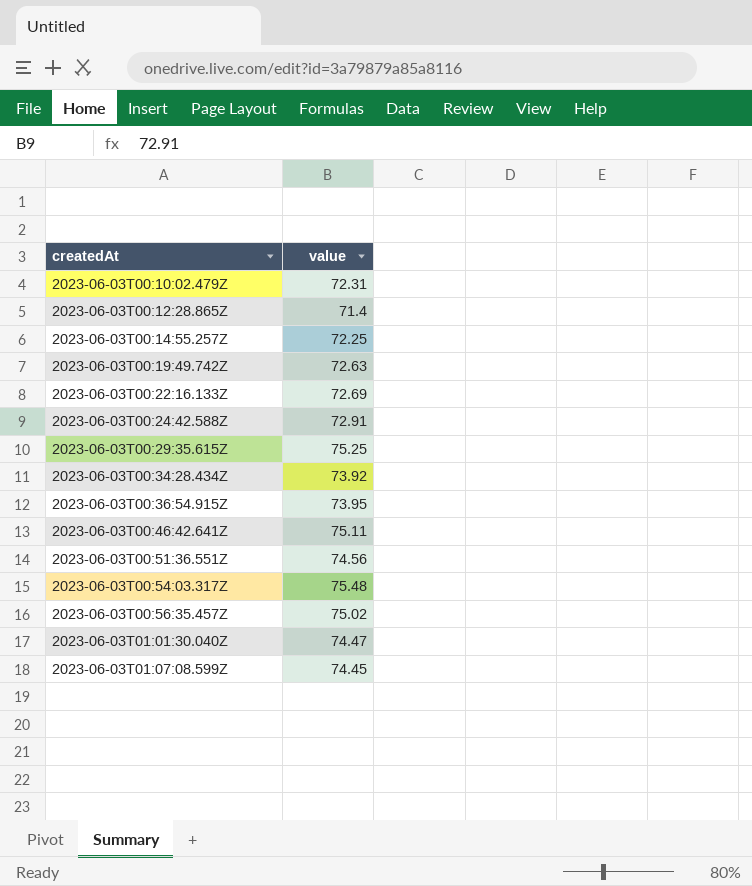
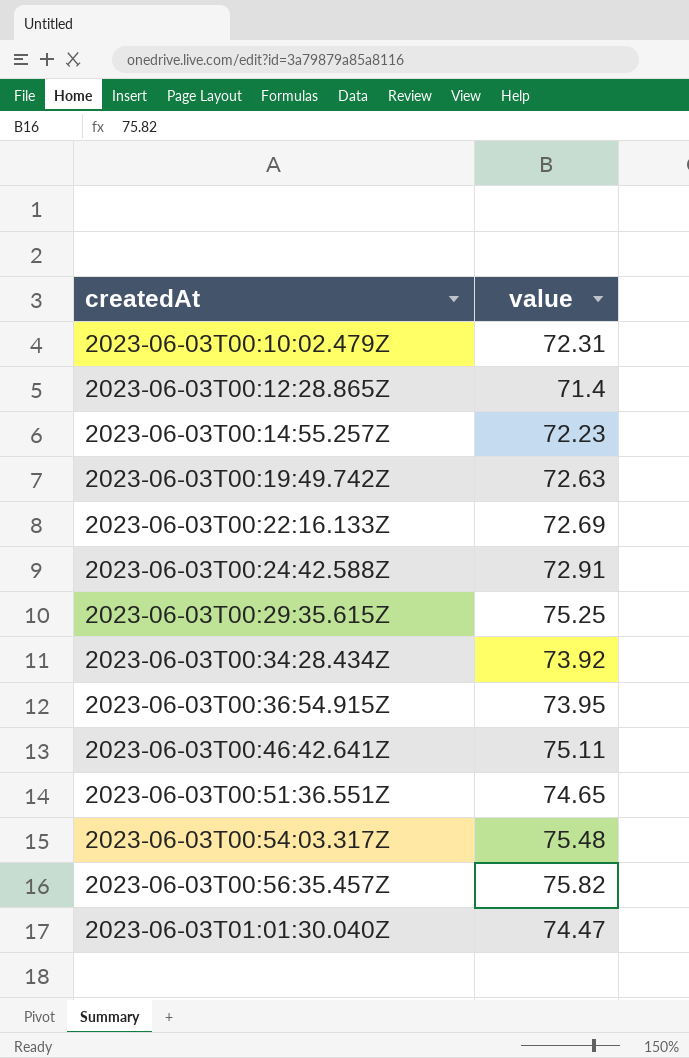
row 2023-06-03T01:07:08.599Z: 74.45 -> none
2023-06-03T00:14:55.257Z | value: 72.25 -> 72.23
2023-06-03T00:51:36.551Z | value: 74.56 -> 74.65
2023-06-03T00:56:35.457Z | value: 75.02 -> 75.82

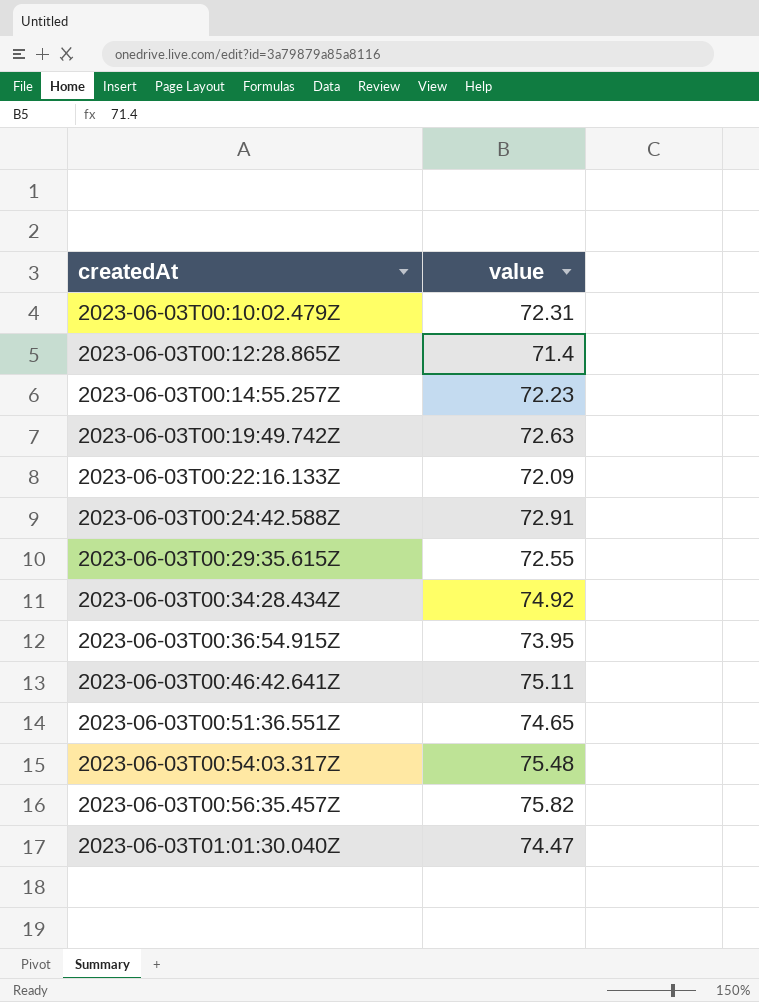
2023-06-03T00:22:16.133Z | value: 72.69 -> 72.09
2023-06-03T00:29:35.615Z | value: 75.25 -> 72.55
2023-06-03T00:34:28.434Z | value: 73.92 -> 74.92

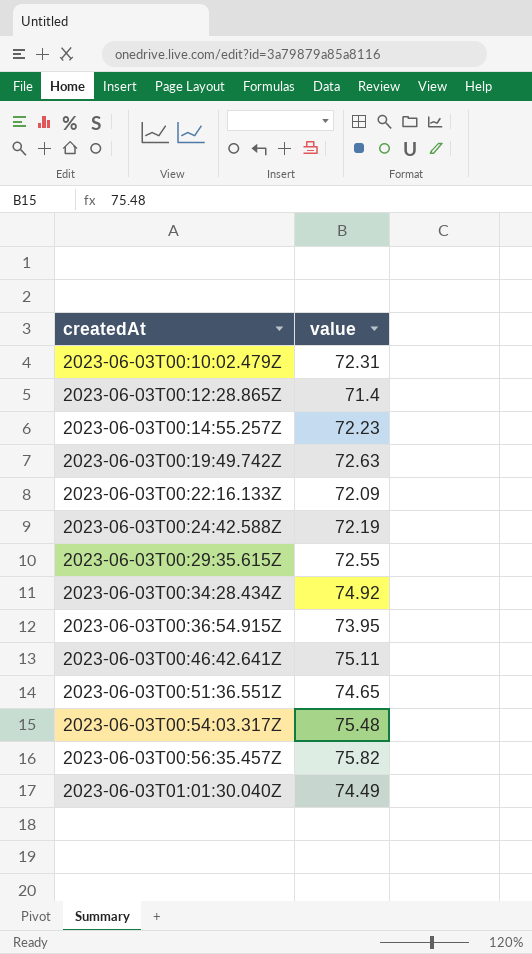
2023-06-03T00:24:42.588Z | value: 72.91 -> 72.19
2023-06-03T01:01:30.040Z | value: 74.47 -> 74.49

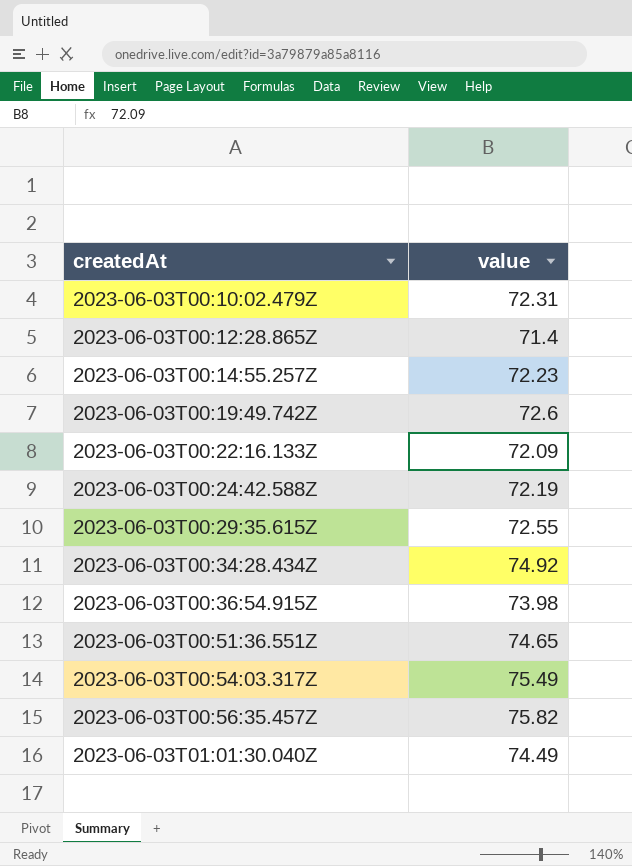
row 2023-06-03T00:46:42.641Z: 75.11 -> none
2023-06-03T00:19:49.742Z | value: 72.63 -> 72.6
2023-06-03T00:36:54.915Z | value: 73.95 -> 73.98
2023-06-03T00:54:03.317Z | value: 75.48 -> 75.49

